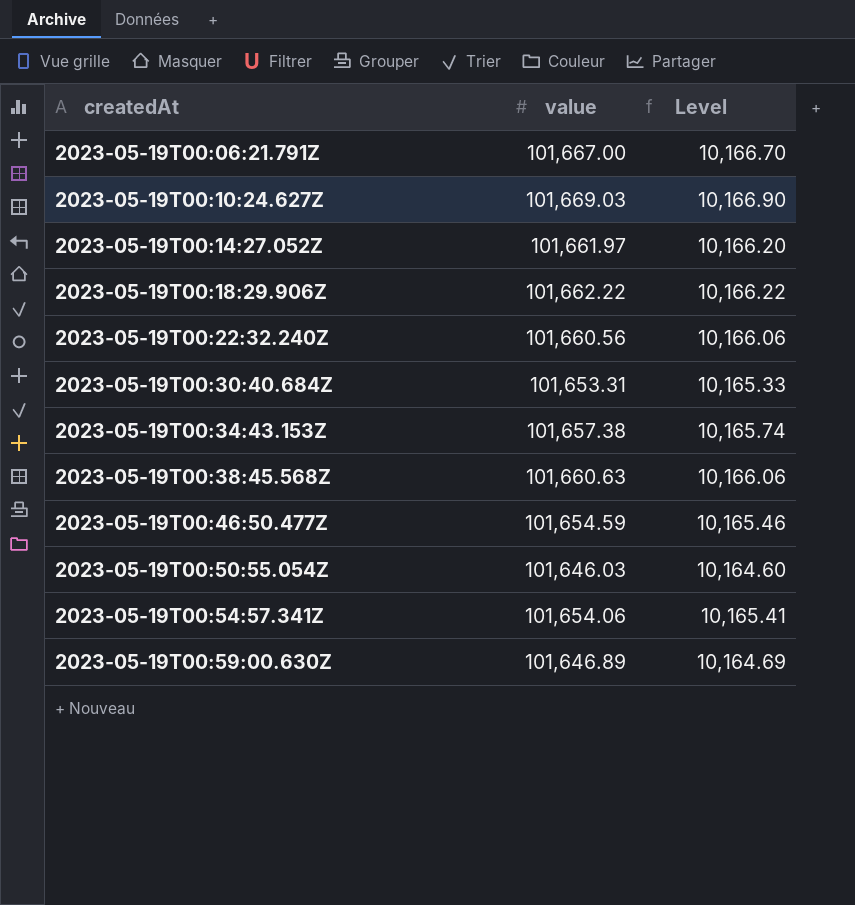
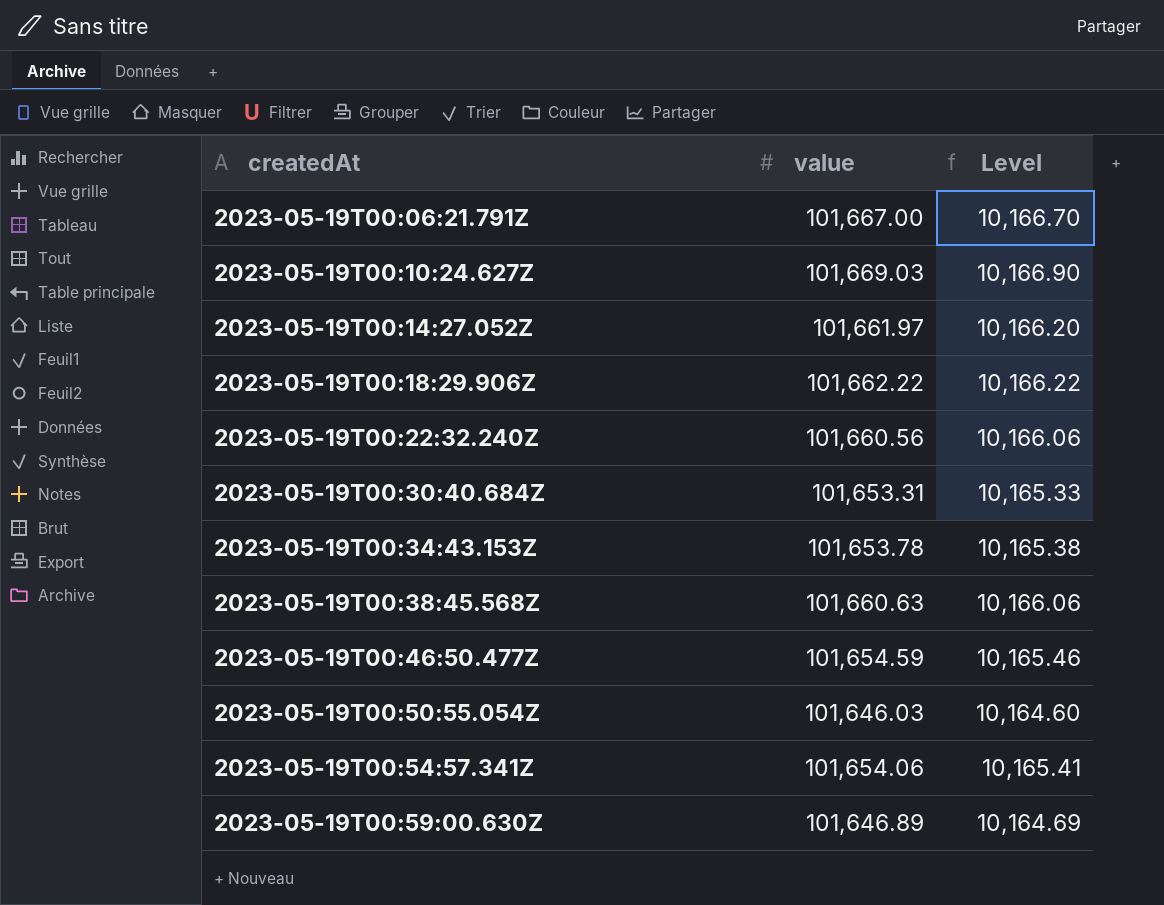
2023-05-19T00:34:43.153Z | value: 101,657.38 -> 101,653.78
2023-05-19T00:34:43.153Z | Level: 10,165.74 -> 10,165.38

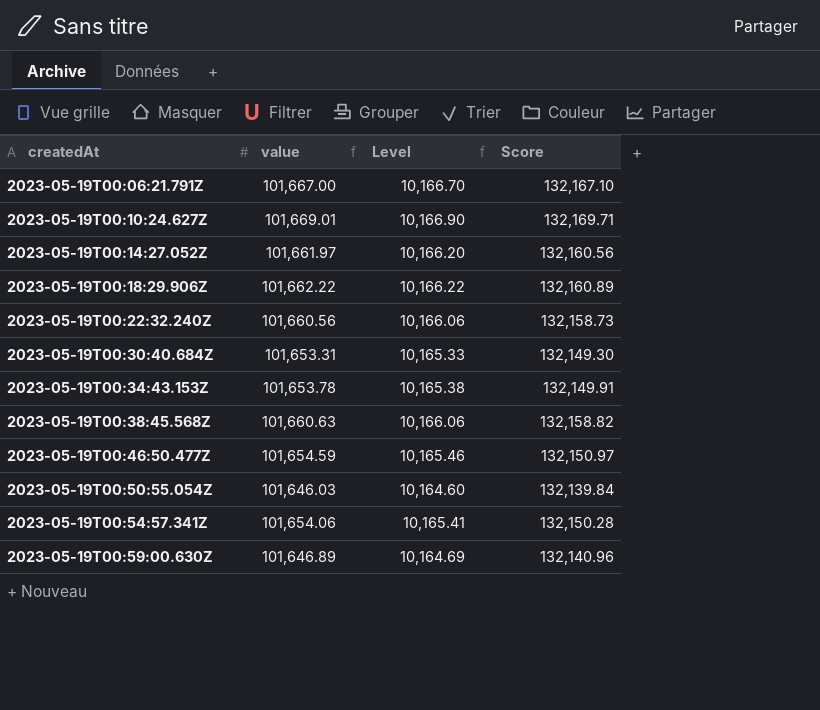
column Score | formula: none -> [value] * 1.3
2023-05-19T00:10:24.627Z | value: 101,669.03 -> 101,669.01

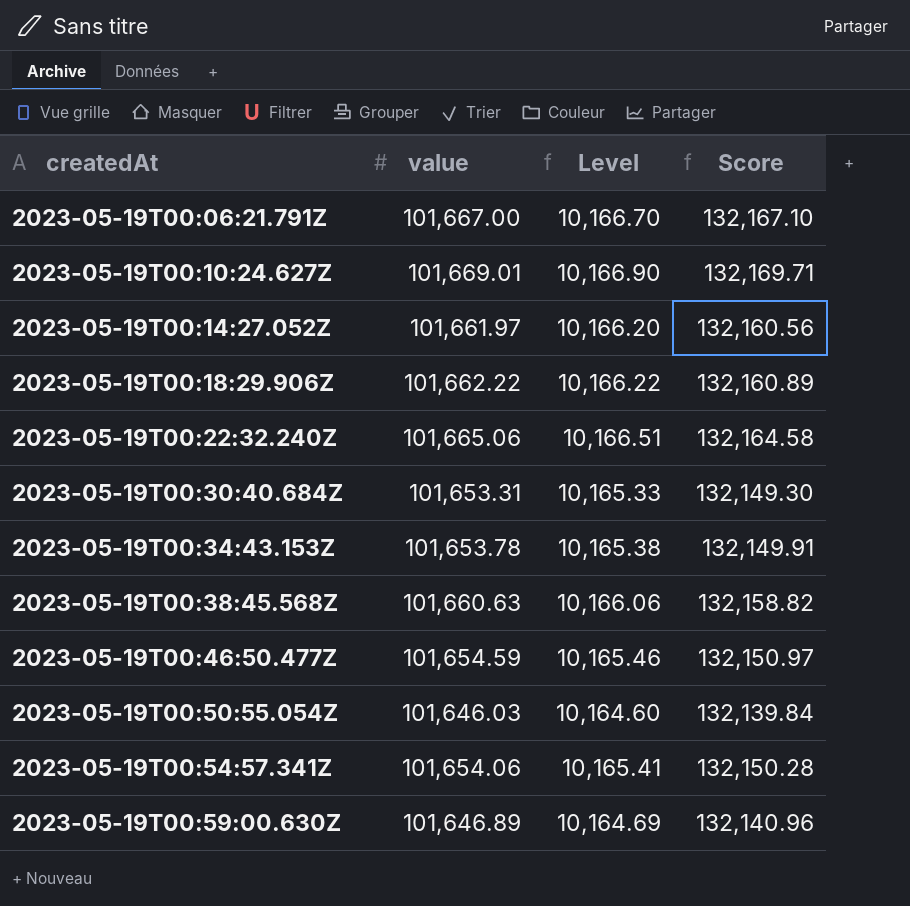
2023-05-19T00:22:32.240Z | value: 101,660.56 -> 101,665.06
2023-05-19T00:22:32.240Z | Level: 10,166.06 -> 10,166.51
2023-05-19T00:22:32.240Z | Score: 132,158.73 -> 132,164.58

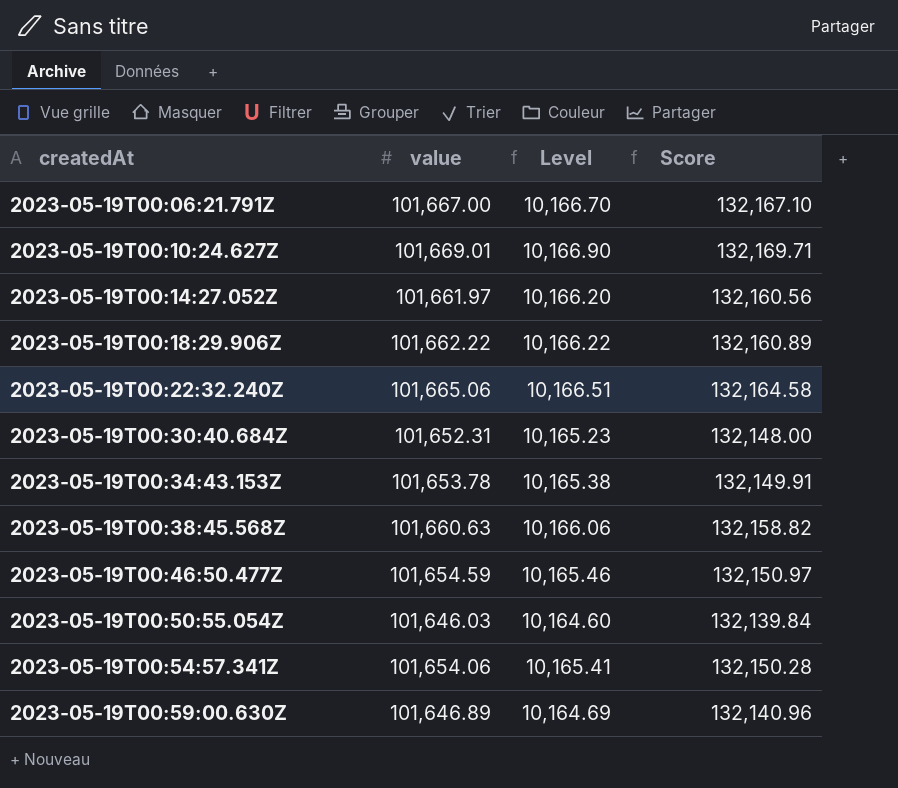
2023-05-19T00:30:40.684Z | value: 101,653.31 -> 101,652.31
2023-05-19T00:30:40.684Z | Level: 10,165.33 -> 10,165.23
2023-05-19T00:30:40.684Z | Score: 132,149.30 -> 132,148.00

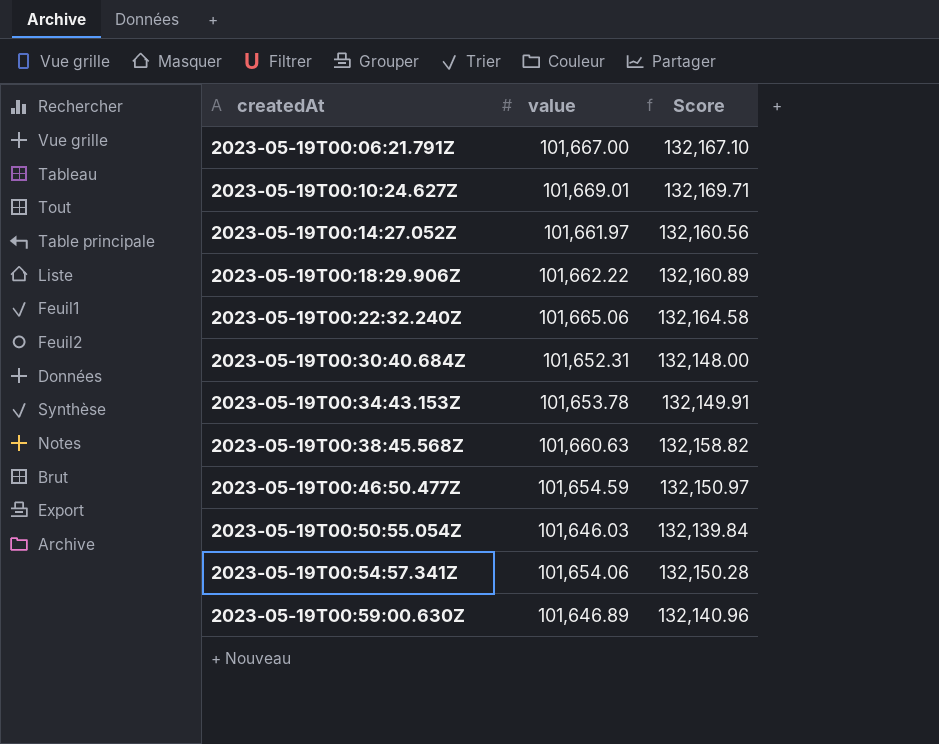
column Level | formula: [value] * 0.1 -> none

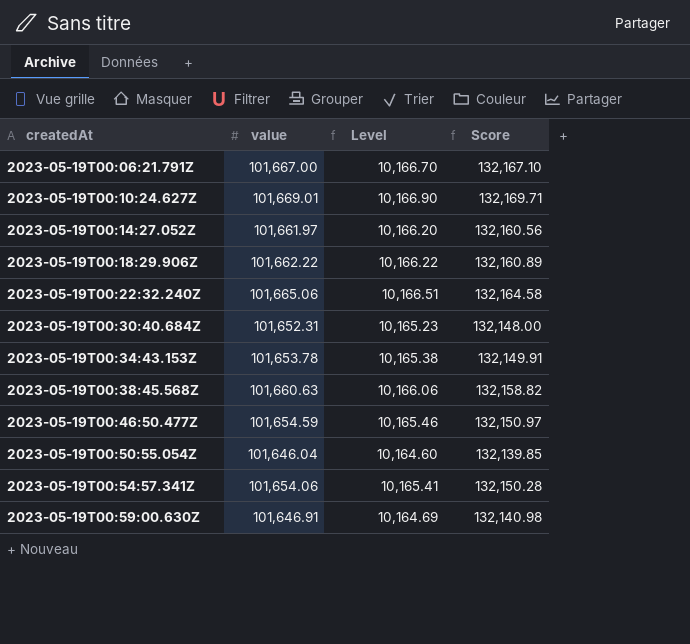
column Level | formula: none -> [value] * 0.1
2023-05-19T00:50:55.054Z | value: 101,646.03 -> 101,646.04
2023-05-19T00:50:55.054Z | Score: 132,139.84 -> 132,139.85
2023-05-19T00:59:00.630Z | value: 101,646.89 -> 101,646.91
2023-05-19T00:59:00.630Z | Score: 132,140.96 -> 132,140.98

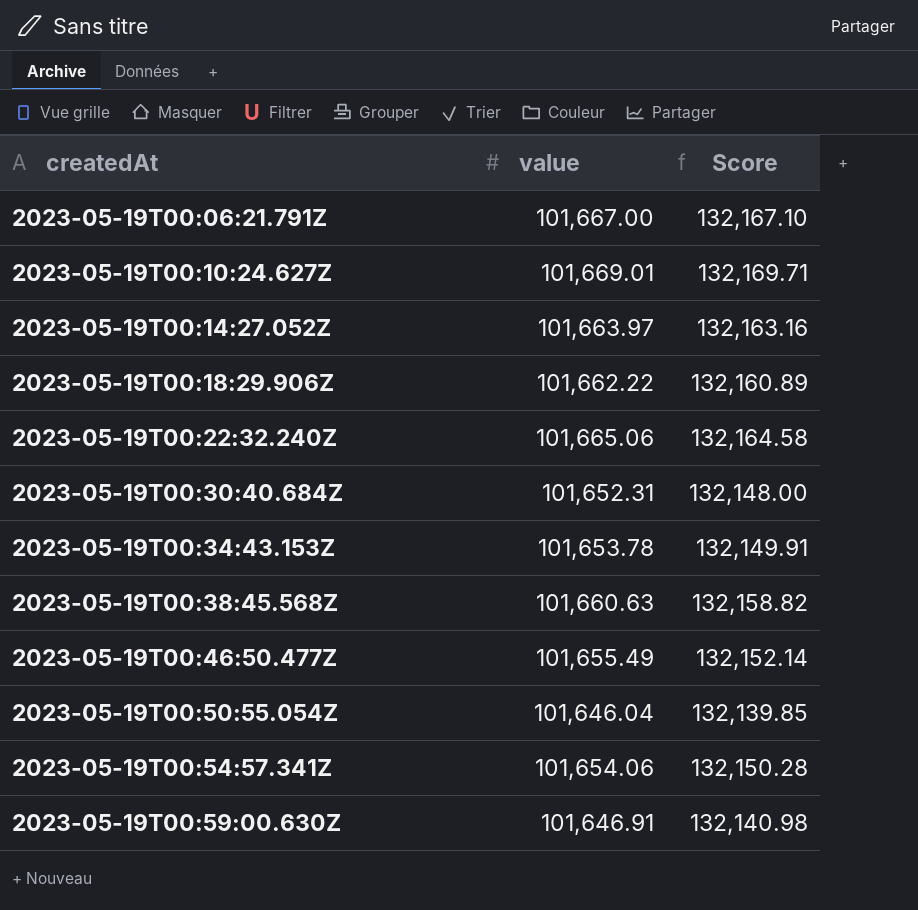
column Level | formula: [value] * 0.1 -> none
2023-05-19T00:14:27.052Z | value: 101,661.97 -> 101,663.97
2023-05-19T00:14:27.052Z | Score: 132,160.56 -> 132,163.16
2023-05-19T00:46:50.477Z | value: 101,654.59 -> 101,655.49
2023-05-19T00:46:50.477Z | Score: 132,150.97 -> 132,152.14

